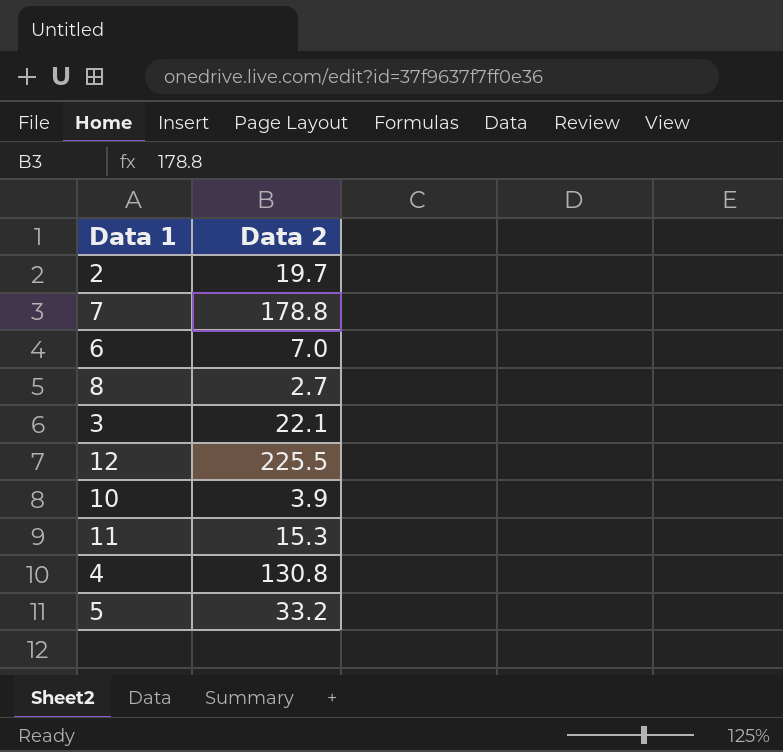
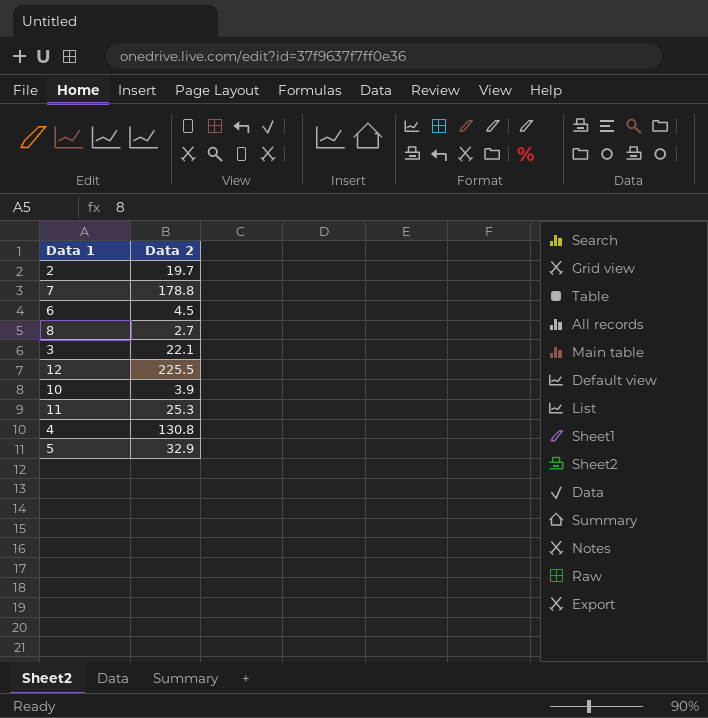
6 | Data 2: 7.0 -> 4.5
11 | Data 2: 15.3 -> 25.3
5 | Data 2: 33.2 -> 32.9

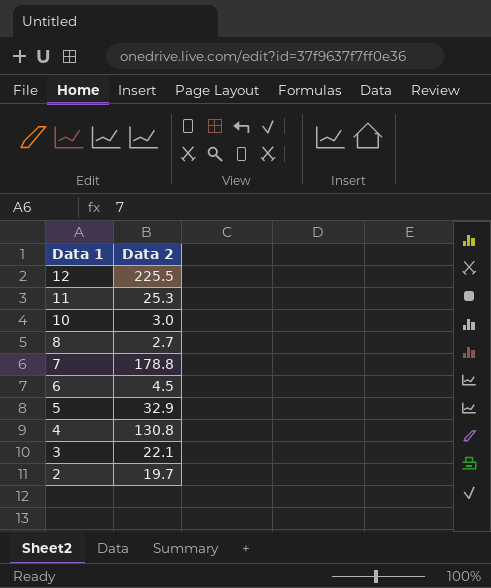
row order: none -> Data 1 descending
10 | Data 2: 3.9 -> 3.0

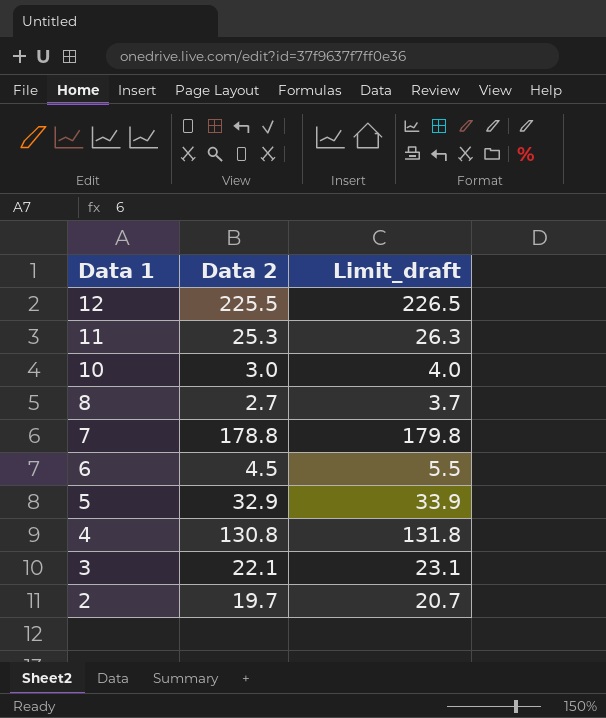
column Limit_draft | formula: none -> [Data 2] + 1

